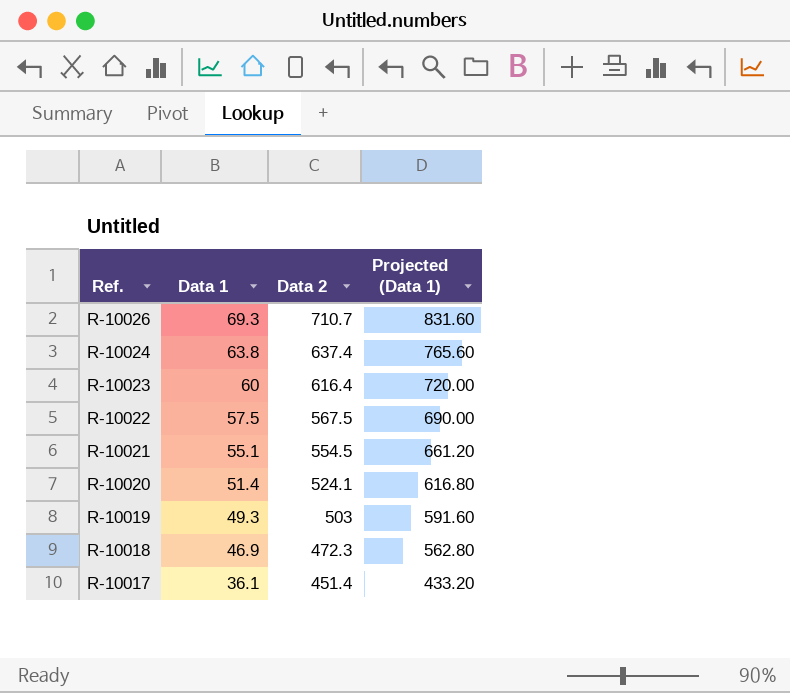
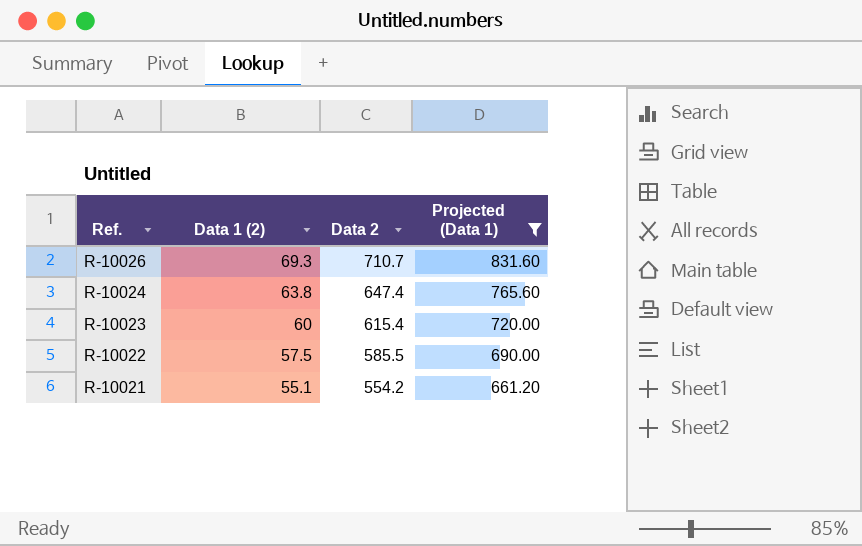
filter: none -> Projected (Data 1) >= 661.20
column name: Data 1 -> Data 1 (2)
R-10024 | Data 2: 637.4 -> 647.4
R-10023 | Data 2: 616.4 -> 615.4
R-10022 | Data 2: 567.5 -> 585.5
R-10021 | Data 2: 554.5 -> 554.2

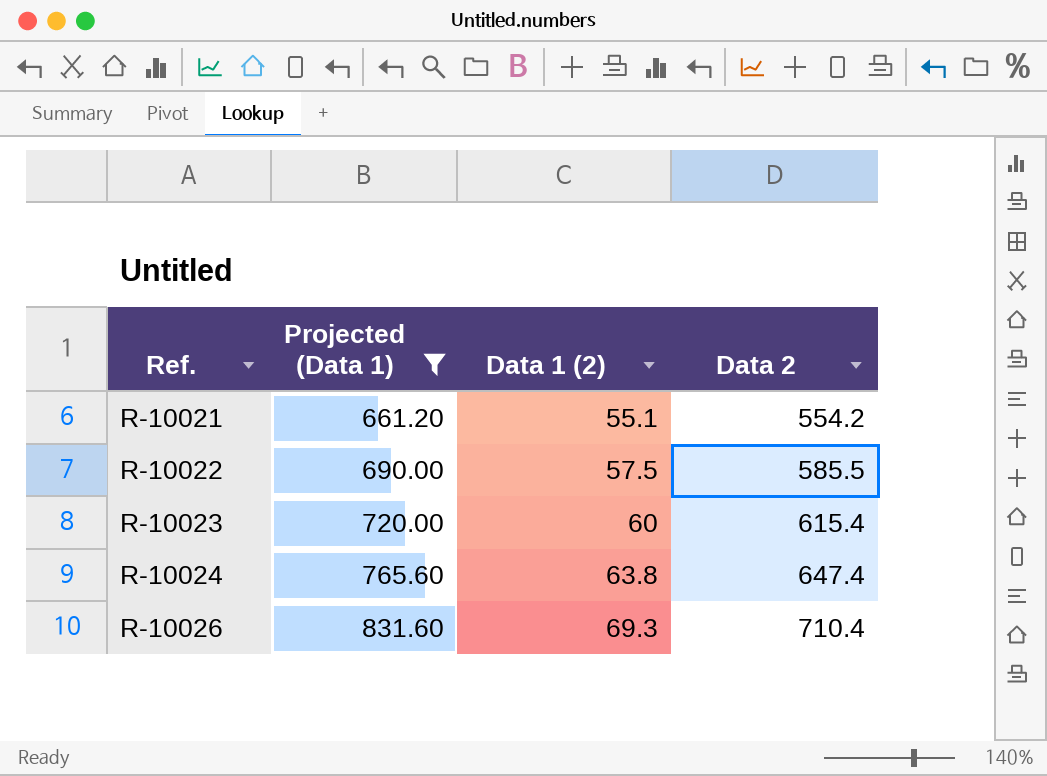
row order: Ref. descending -> Ref. ascending
column Projected (Data 1) | position: 4 -> 2
R-10026 | Data 2: 710.7 -> 710.4

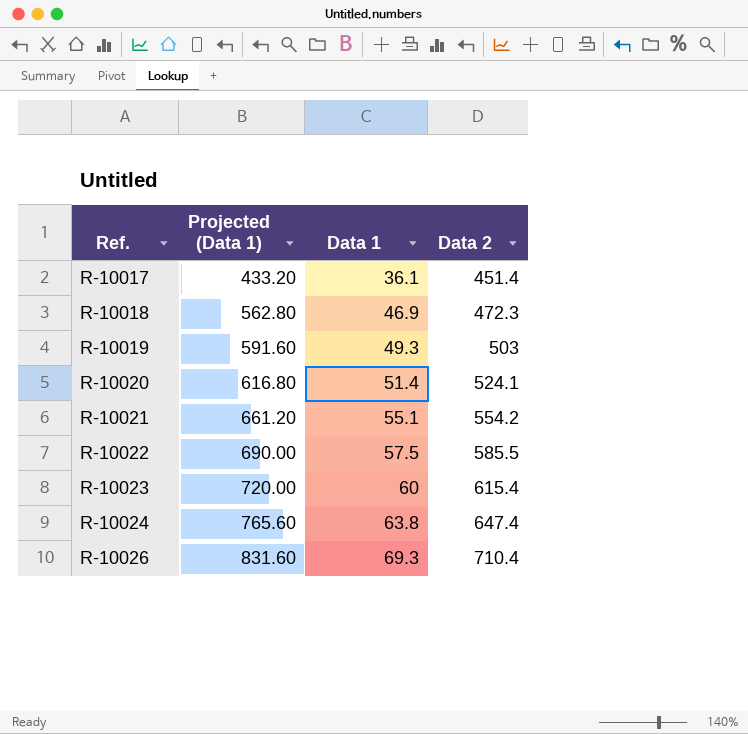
filter: Projected (Data 1) >= 661.20 -> none
column name: Data 1 (2) -> Data 1

